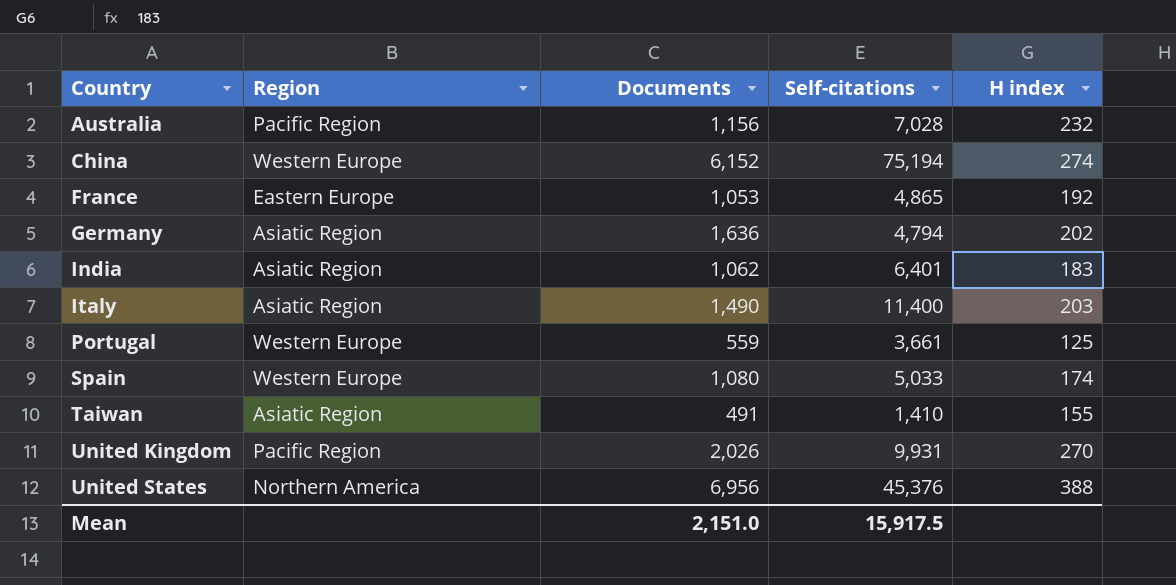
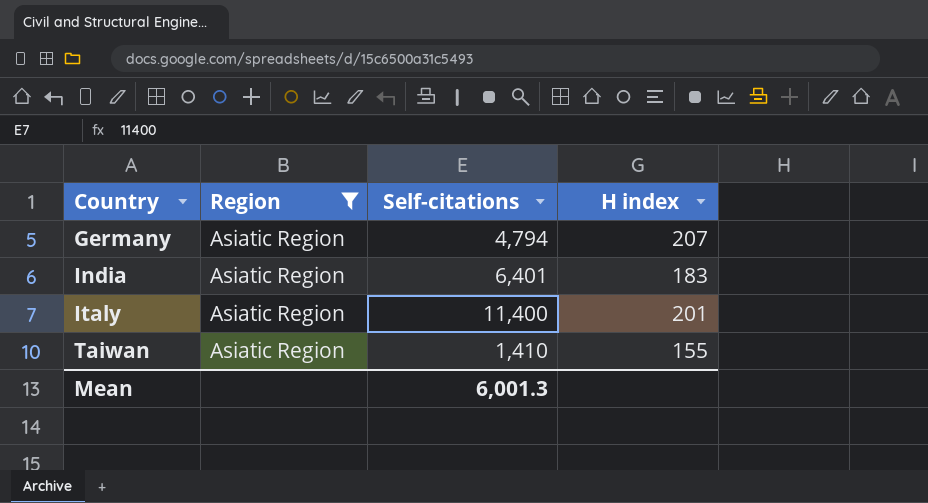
filter: none -> Region = Asiatic Region
column Documents | position: 3 -> none
Germany | H index: 202 -> 207
Italy | H index: 203 -> 201
Mean | Self-citations: 15,917.5 -> 6,001.3

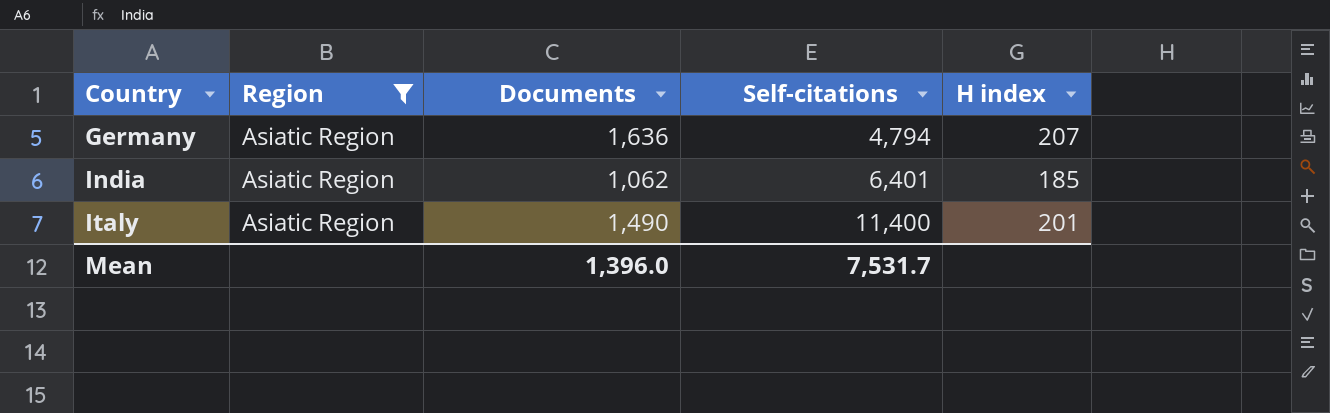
column Documents | position: none -> 3
row Taiwan: Asiatic Region | 1,410 | 155 -> none
India | H index: 183 -> 185
Mean | Self-citations: 6,001.3 -> 7,531.7

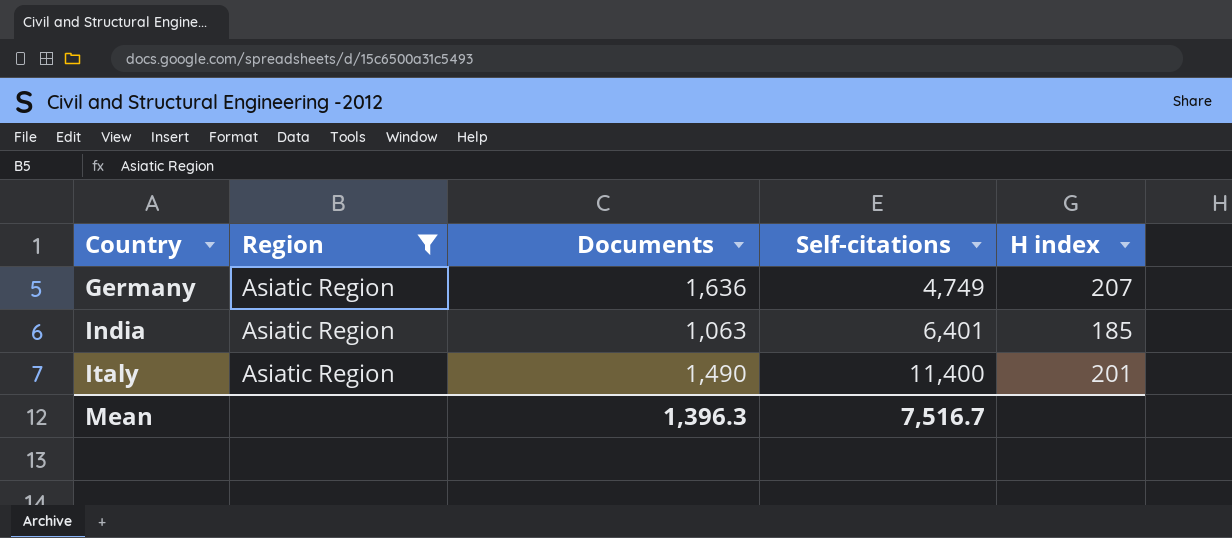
Germany | Self-citations: 4,794 -> 4,749
India | Documents: 1,062 -> 1,063
Mean | Documents: 1,396.0 -> 1,396.3
Mean | Self-citations: 7,531.7 -> 7,516.7

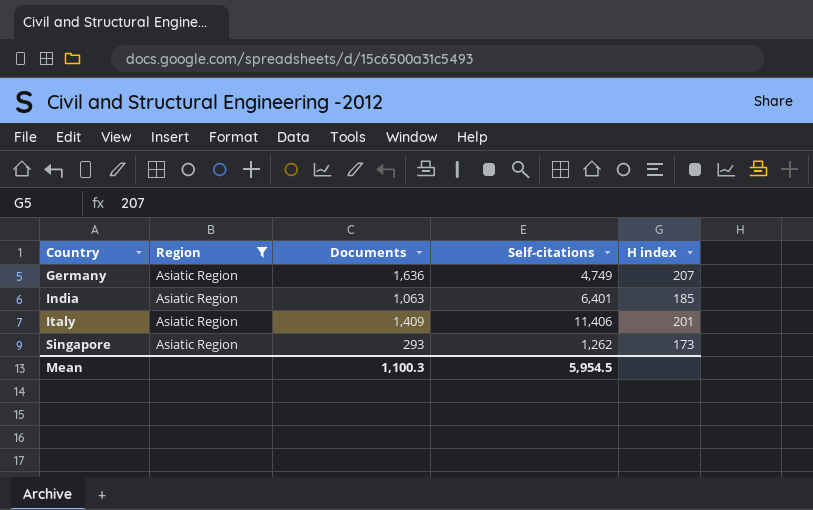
Italy | Documents: 1,490 -> 1,409
Italy | Self-citations: 11,400 -> 11,406
row Singapore: none -> Asiatic Region | 293 | 1,262 | 173
Mean | Documents: 1,396.3 -> 1,100.3
Mean | Self-citations: 7,516.7 -> 5,954.5

